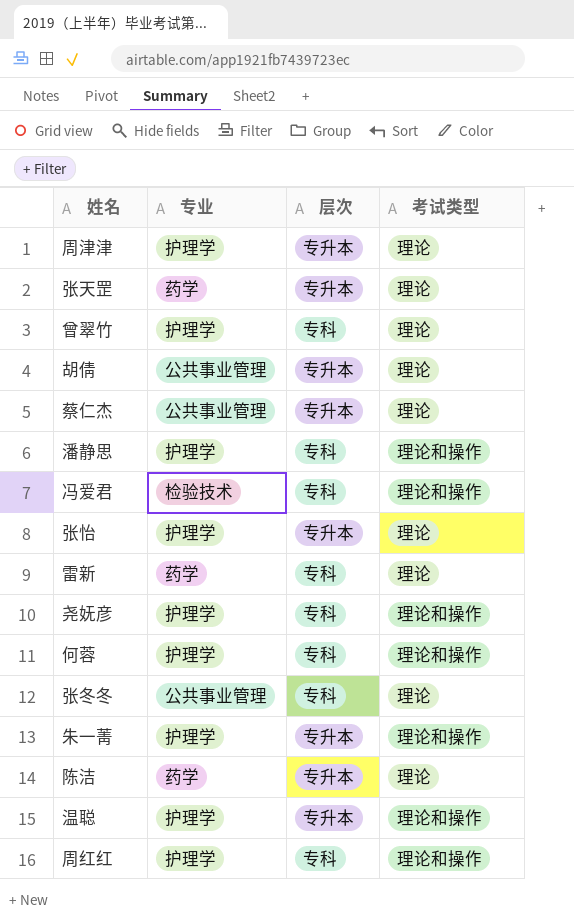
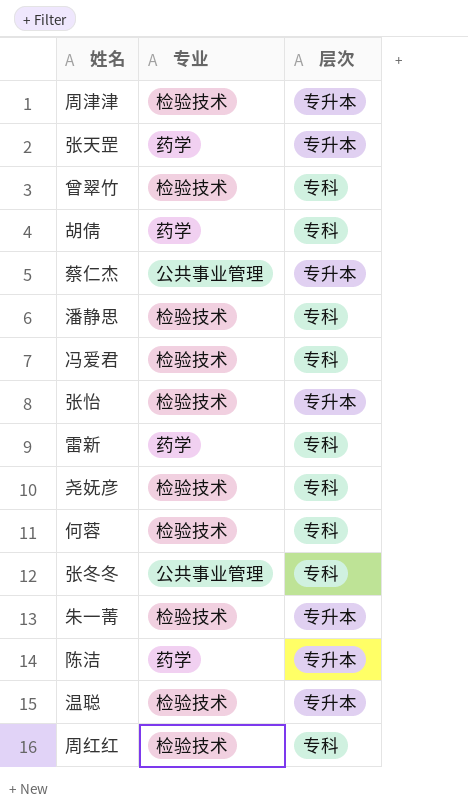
column 考试类型 | position: 4 -> none
周津津 | 专业: 护理学 -> 检验技术
曾翠竹 | 专业: 护理学 -> 检验技术
胡倩 | 专业: 公共事业管理 -> 药学
胡倩 | 层次: 专升本 -> 专科
潘静思 | 专业: 护理学 -> 检验技术
张怡 | 专业: 护理学 -> 检验技术
尧妩彦 | 专业: 护理学 -> 检验技术
何蓉 | 专业: 护理学 -> 检验技术
朱一菁 | 专业: 护理学 -> 检验技术
温聪 | 专业: 护理学 -> 检验技术
周红红 | 专业: 护理学 -> 检验技术

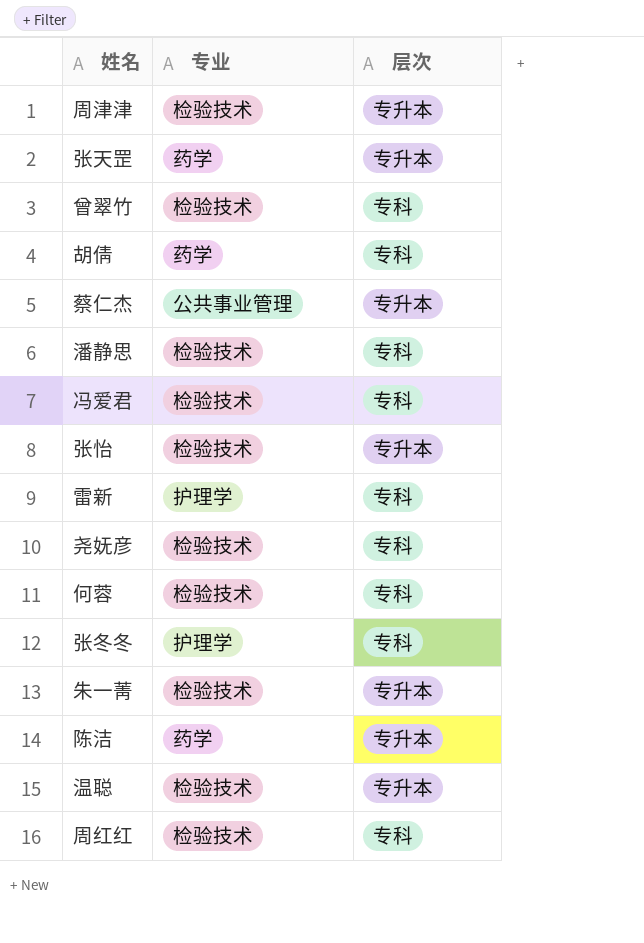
雷新 | 专业: 药学 -> 护理学
张冬冬 | 专业: 公共事业管理 -> 护理学

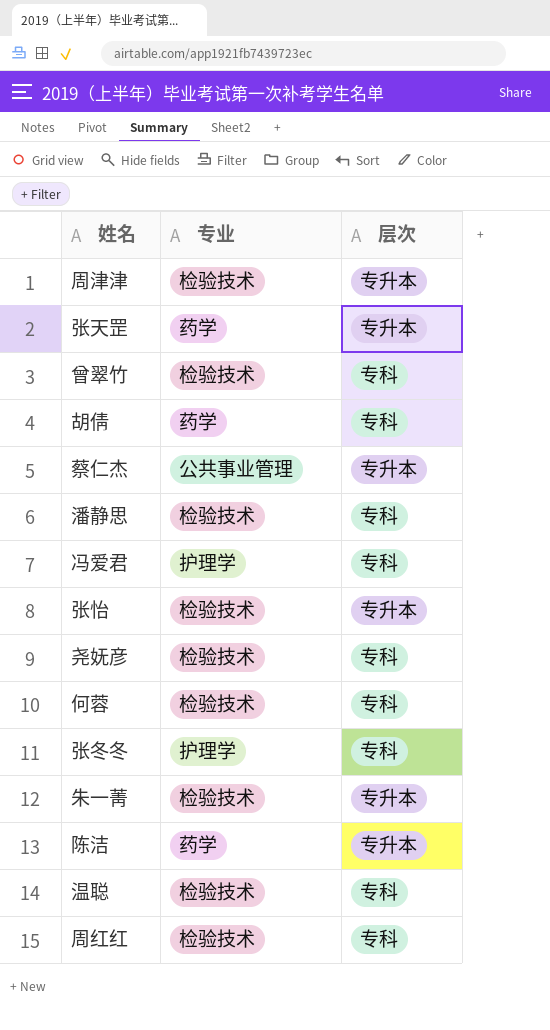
row 雷新: 护理学 | 专科 -> none
冯爱君 | 专业: 检验技术 -> 护理学
温聪 | 层次: 专升本 -> 专科

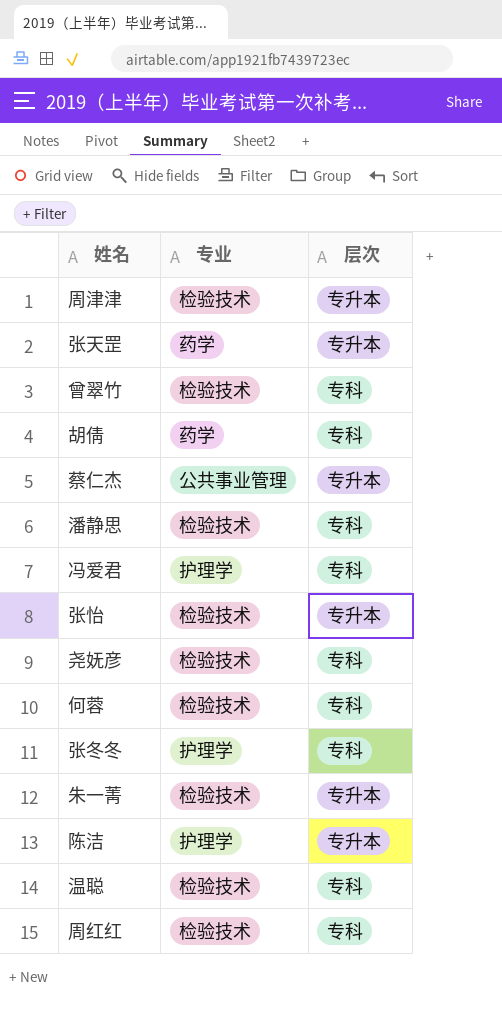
陈洁 | 专业: 药学 -> 护理学

